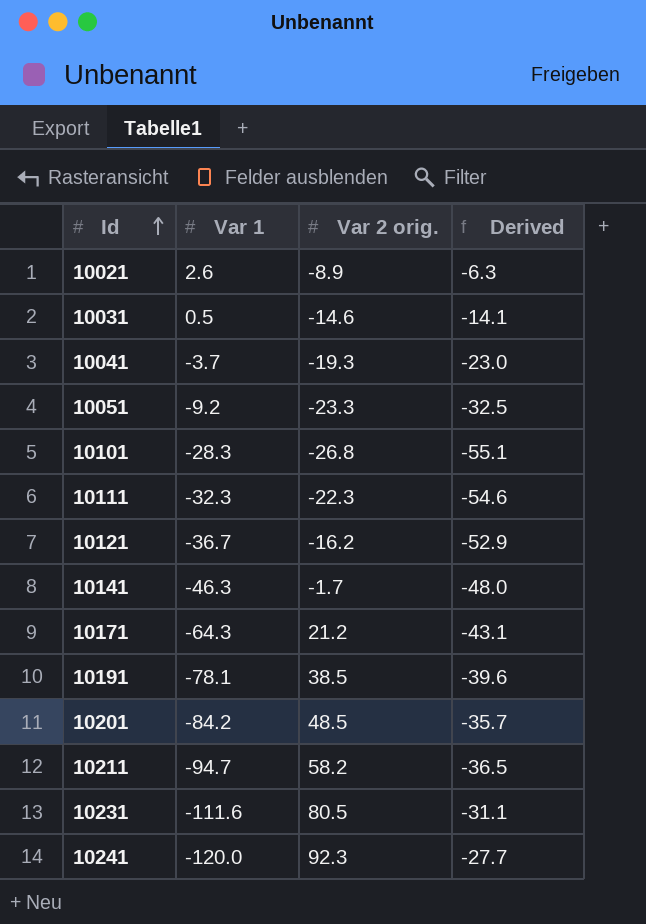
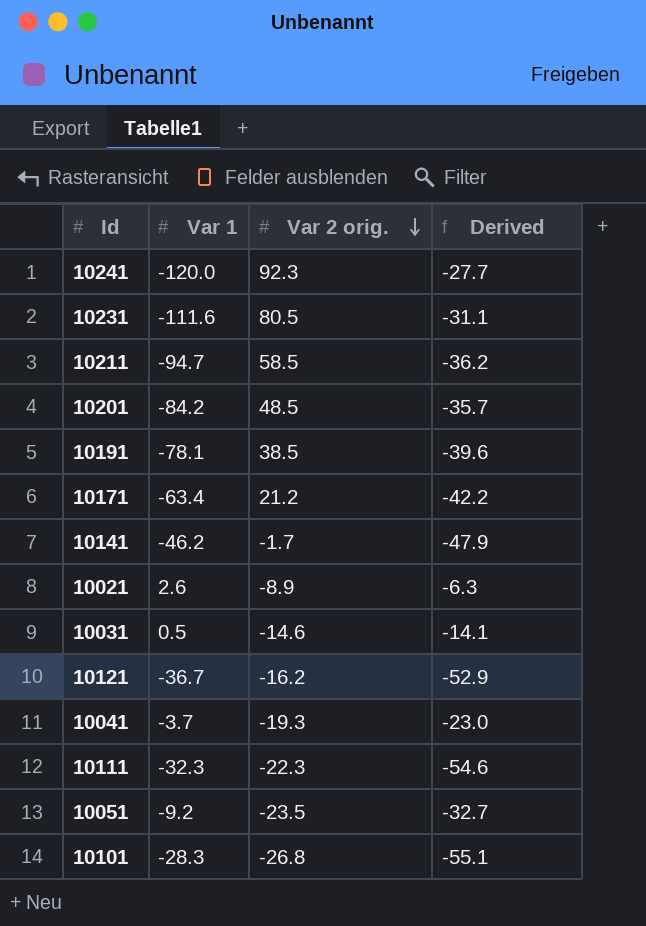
row order: Id ascending -> Var 2 orig. descending
10211 | Var 2 orig.: 58.2 -> 58.5
10211 | Derived: -36.5 -> -36.2
10171 | Var 1: -64.3 -> -63.4
10171 | Derived: -43.1 -> -42.2
10141 | Var 1: -46.3 -> -46.2
10141 | Derived: -48.0 -> -47.9
10051 | Var 2 orig.: -23.3 -> -23.5
10051 | Derived: -32.5 -> -32.7

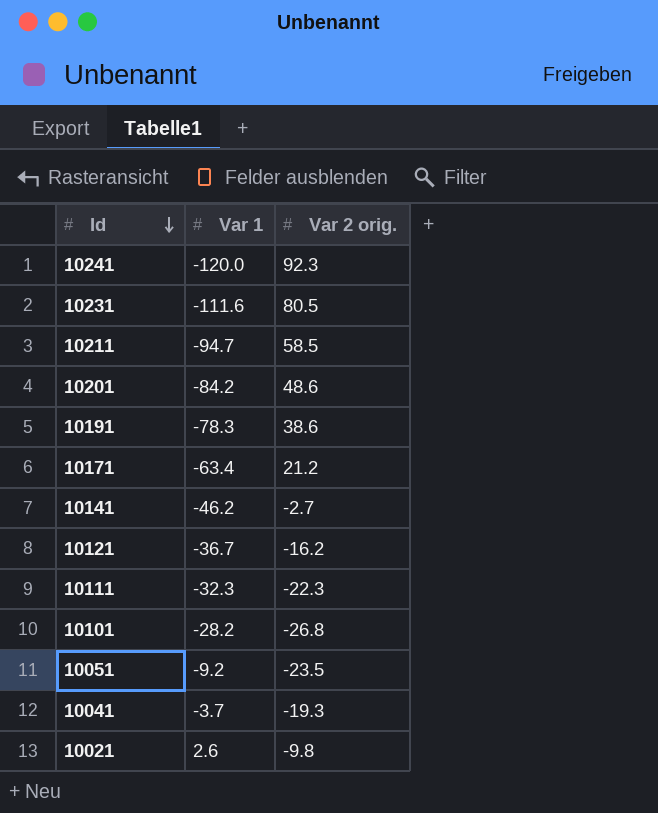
row order: Var 2 orig. descending -> Id descending
column Derived | formula: [Var 1] + [Var 2 orig.] -> none
row 10031: 0.5 | -14.6 | -14.1 -> none
10201 | Var 2 orig.: 48.5 -> 48.6
10191 | Var 1: -78.1 -> -78.3
10191 | Var 2 orig.: 38.5 -> 38.6
10141 | Var 2 orig.: -1.7 -> -2.7
10101 | Var 1: -28.3 -> -28.2
10021 | Var 2 orig.: -8.9 -> -9.8

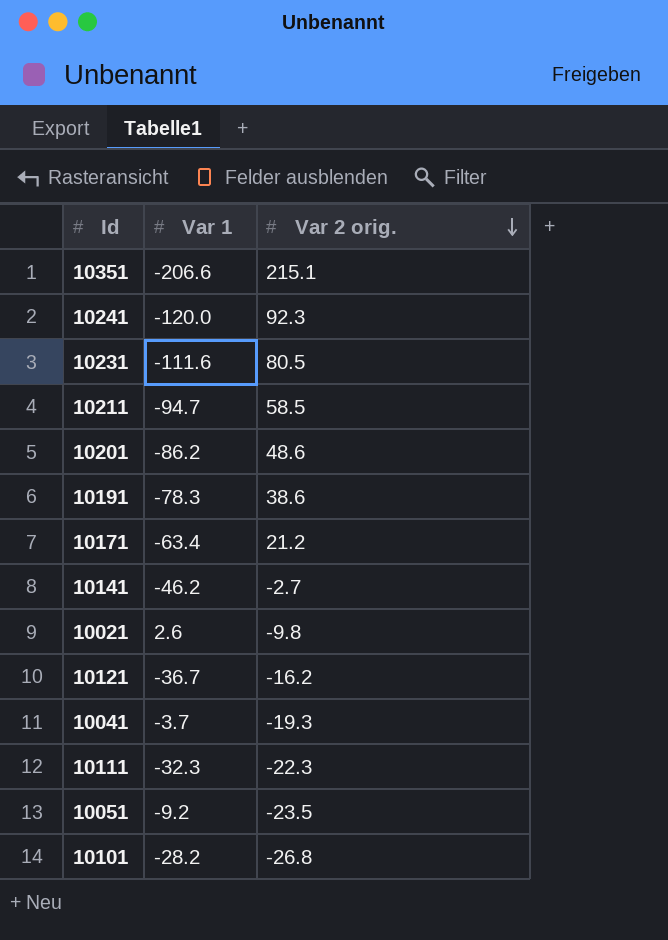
row order: Id descending -> Var 2 orig. descending
row 10351: none -> -206.6 | 215.1
10201 | Var 1: -84.2 -> -86.2

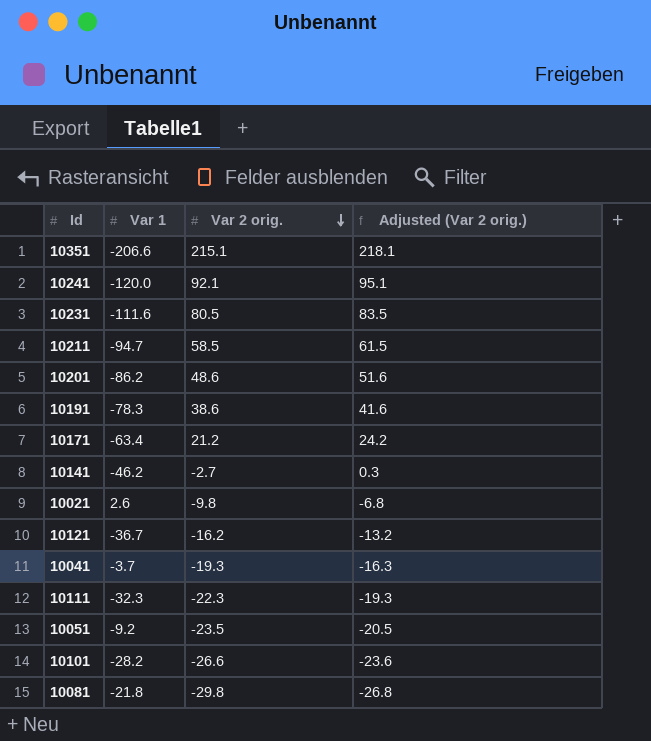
column Adjusted (Var 2 orig.) | formula: none -> [Var 2 orig.] + 3
10241 | Var 2 orig.: 92.3 -> 92.1
10101 | Var 2 orig.: -26.8 -> -26.6
row 10081: none -> -21.8 | -29.8 | -26.8

